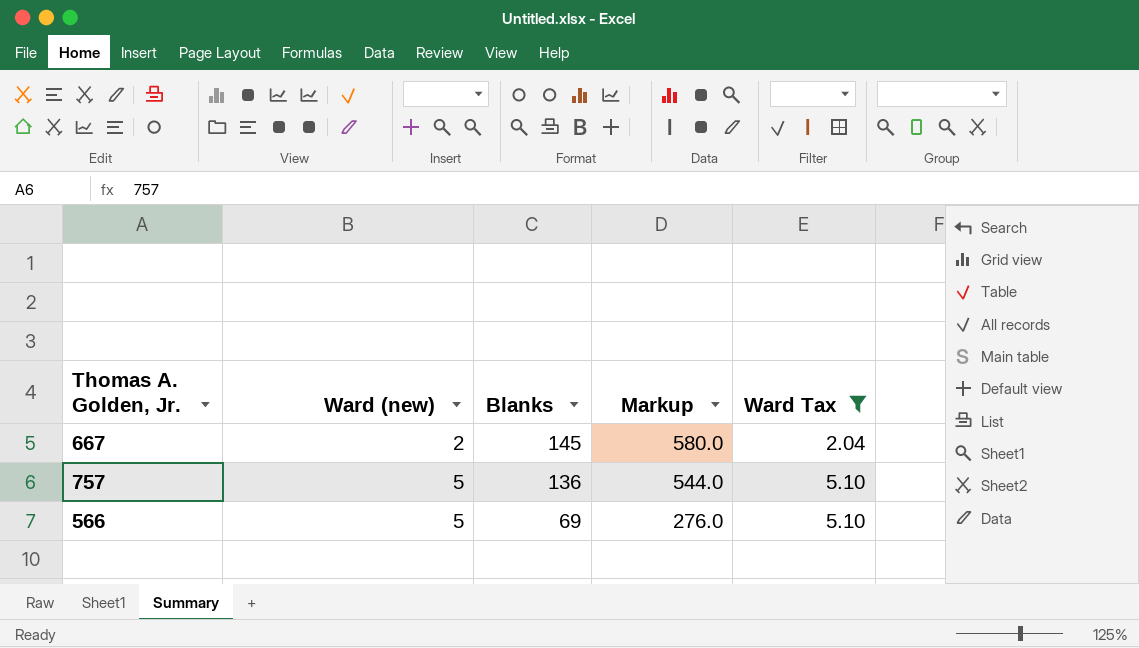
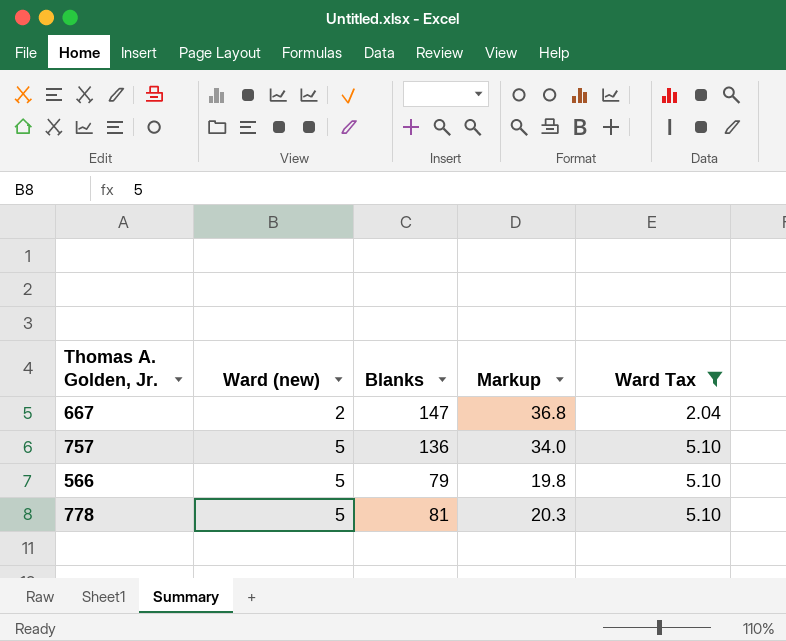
column Markup | formula: [Blanks] * 4 -> [Blanks] * 0.25
667 | Blanks: 145 -> 147
566 | Blanks: 69 -> 79
row 778: none -> 5 | 81 | 20.3 | 5.10

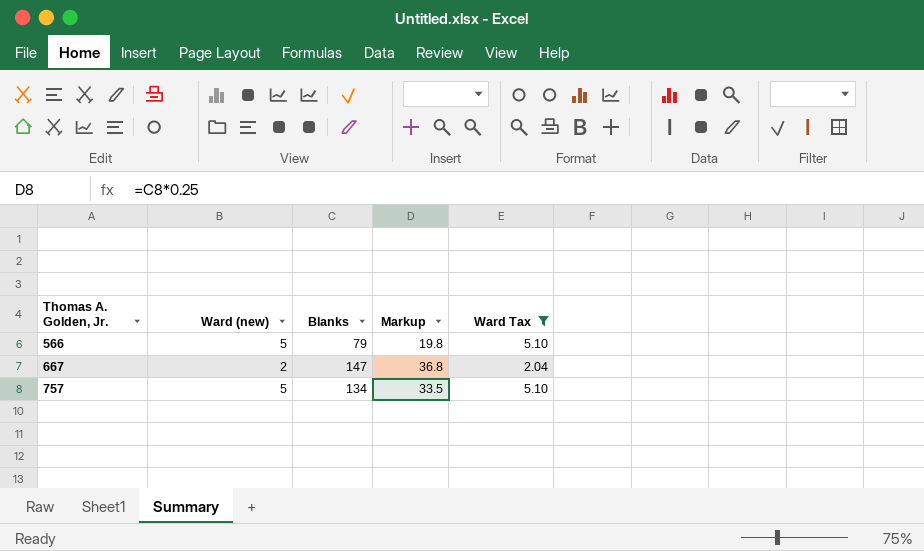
row order: Ward (new) ascending -> Thomas A. Golden, Jr. ascending
row 778: 5 | 81 | 20.3 | 5.10 -> none
757 | Blanks: 136 -> 134
757 | Markup: 34.0 -> 33.5

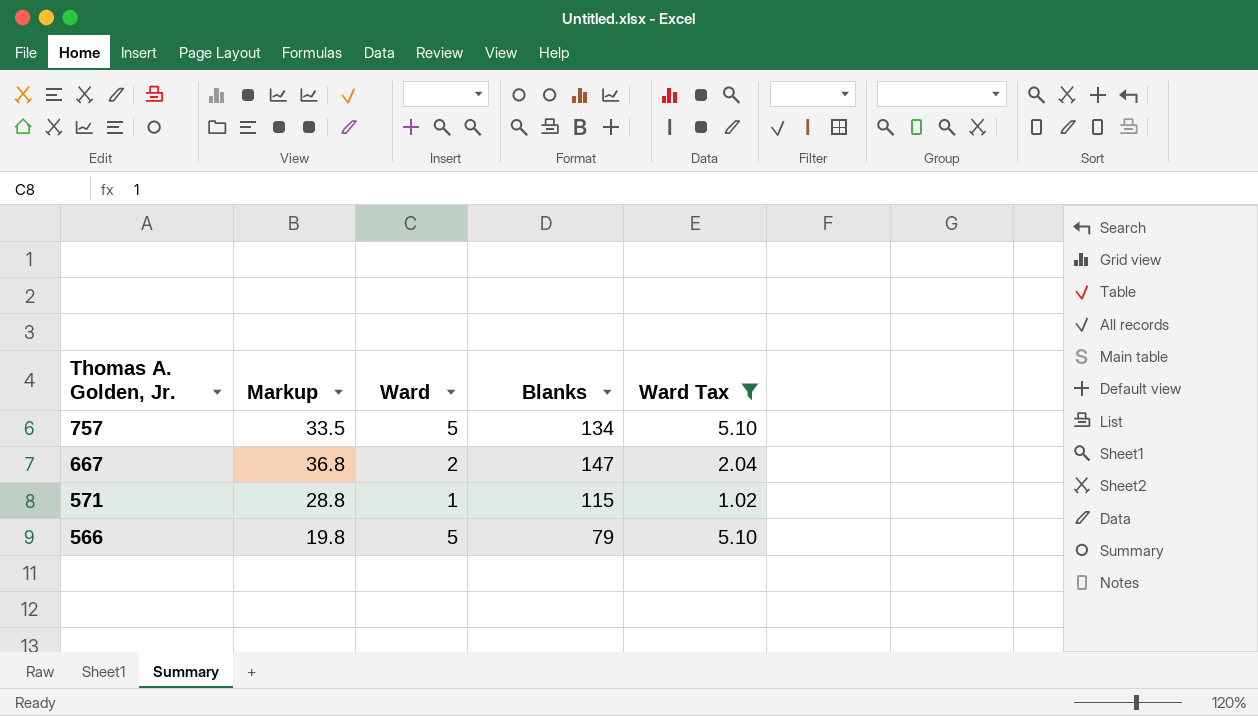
row order: Thomas A. Golden, Jr. ascending -> Thomas A. Golden, Jr. descending
column Markup | position: 4 -> 2
column name: Ward (new) -> Ward
row 571: none -> 28.8 | 1 | 115 | 1.02

